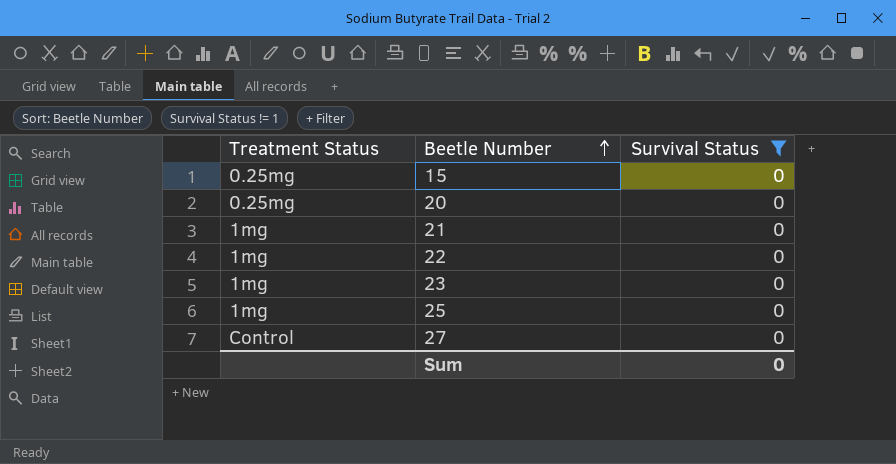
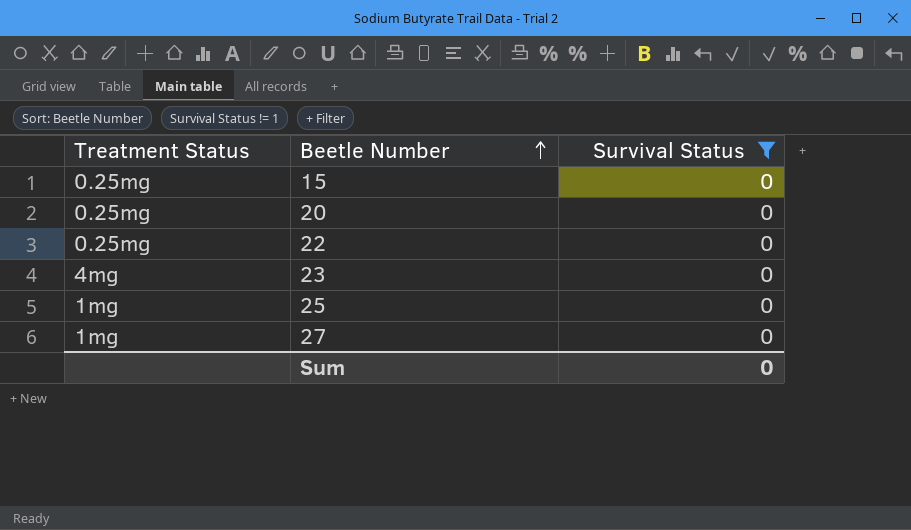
row 21: 1mg | 0 -> none
22 | Treatment Status: 1mg -> 0.25mg
23 | Treatment Status: 1mg -> 4mg
27 | Treatment Status: Control -> 1mg

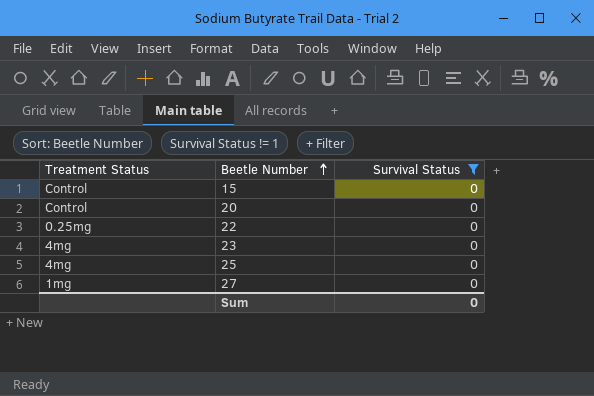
15 | Treatment Status: 0.25mg -> Control
20 | Treatment Status: 0.25mg -> Control
25 | Treatment Status: 1mg -> 4mg

